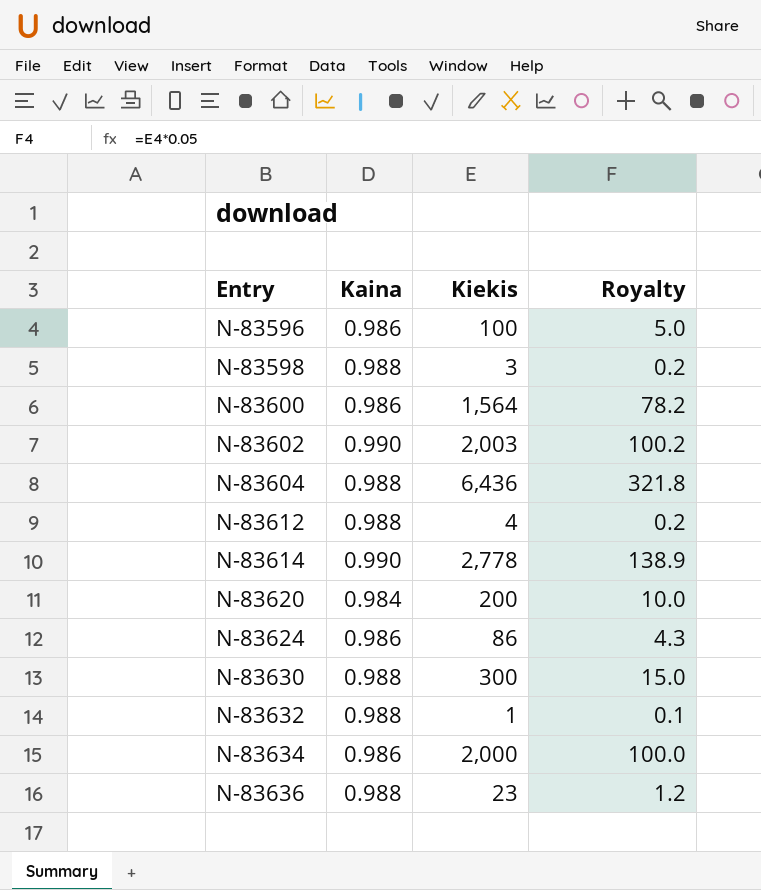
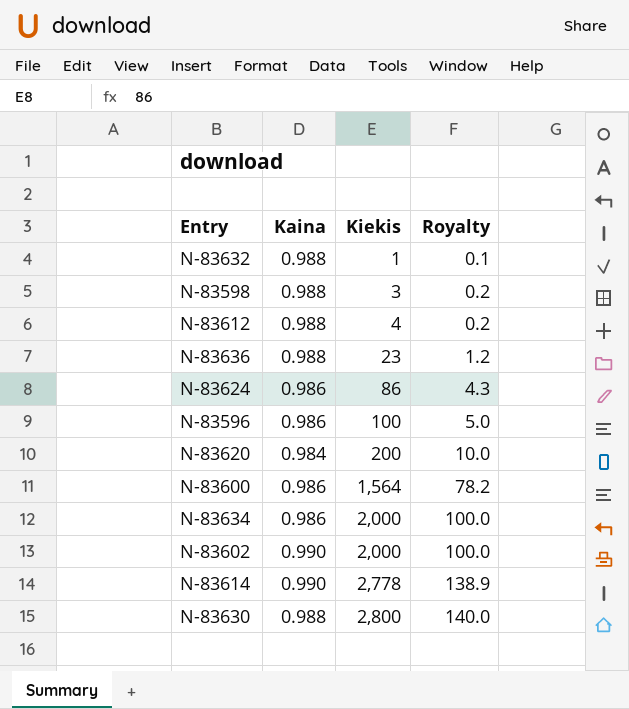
row order: Entry ascending -> Kiekis ascending
row N-83604: 0.988 | 6,436 | 321.8 -> none
N-83602 | Kiekis: 2,003 -> 2,000
N-83602 | Royalty: 100.2 -> 100.0
N-83630 | Kiekis: 300 -> 2,800
N-83630 | Royalty: 15.0 -> 140.0

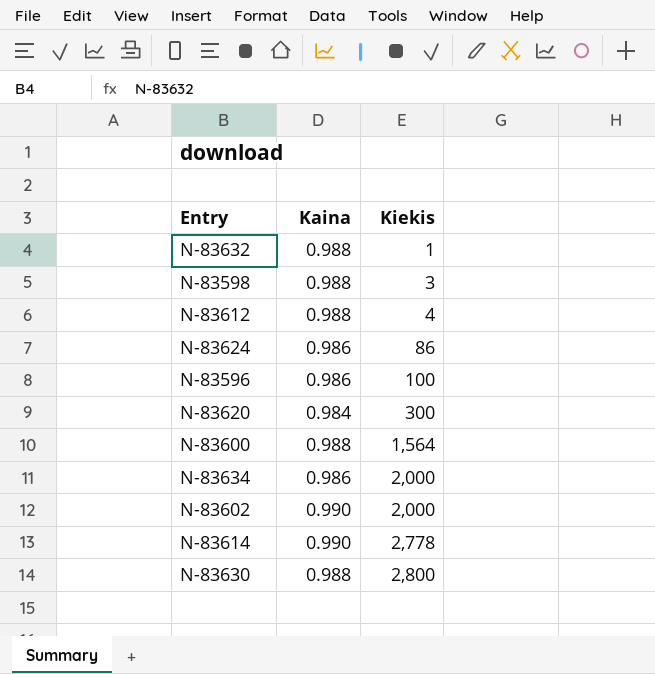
column Royalty | formula: [Kiekis] * 0.05 -> none
row N-83636: 0.988 | 23 | 1.2 -> none
N-83620 | Kiekis: 200 -> 300
N-83600 | Kaina: 0.986 -> 0.988

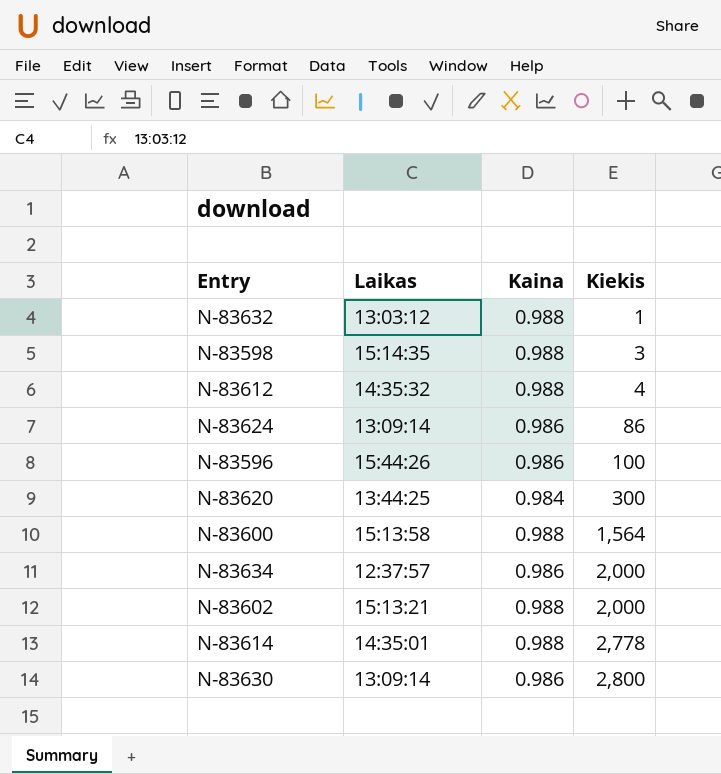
column Laikas | position: none -> 2
N-83602 | Kaina: 0.990 -> 0.988
N-83614 | Kaina: 0.990 -> 0.988
N-83630 | Kaina: 0.988 -> 0.986

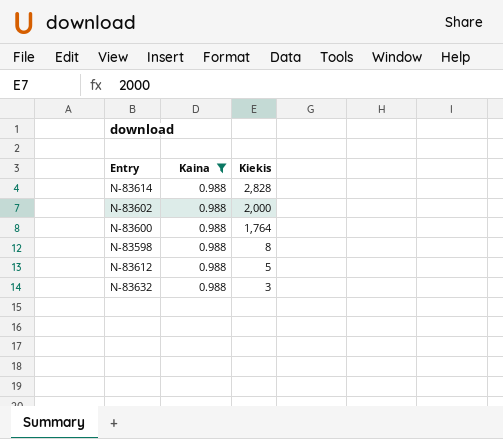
filter: none -> Kaina = 0.988
row order: Kiekis ascending -> Kiekis descending
column Laikas | position: 2 -> none
N-83614 | Kiekis: 2,778 -> 2,828
N-83600 | Kiekis: 1,564 -> 1,764
N-83598 | Kiekis: 3 -> 8
N-83612 | Kiekis: 4 -> 5
N-83632 | Kiekis: 1 -> 3

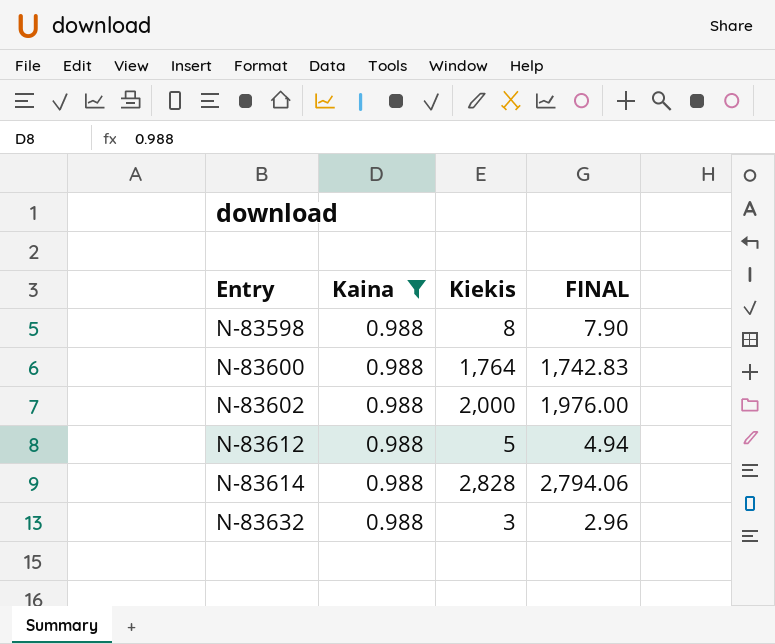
row order: Kiekis descending -> Entry ascending
column FINAL | formula: none -> [Kaina] * [Kiekis]

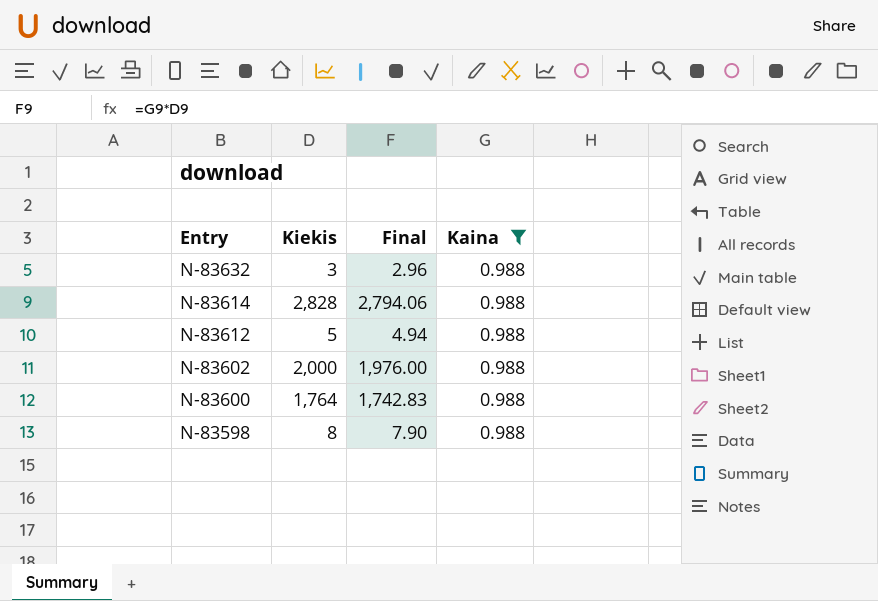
row order: Entry ascending -> Entry descending
column name: FINAL -> Final
column Kaina | position: 2 -> 4

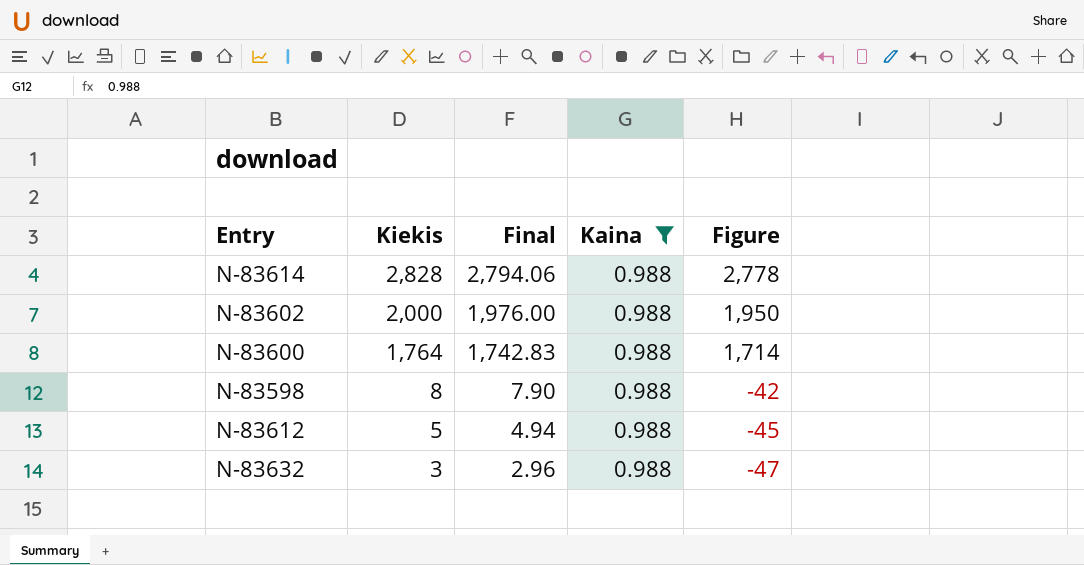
row order: Entry descending -> Kiekis descending
column Figure | formula: none -> [Kiekis] - 50

